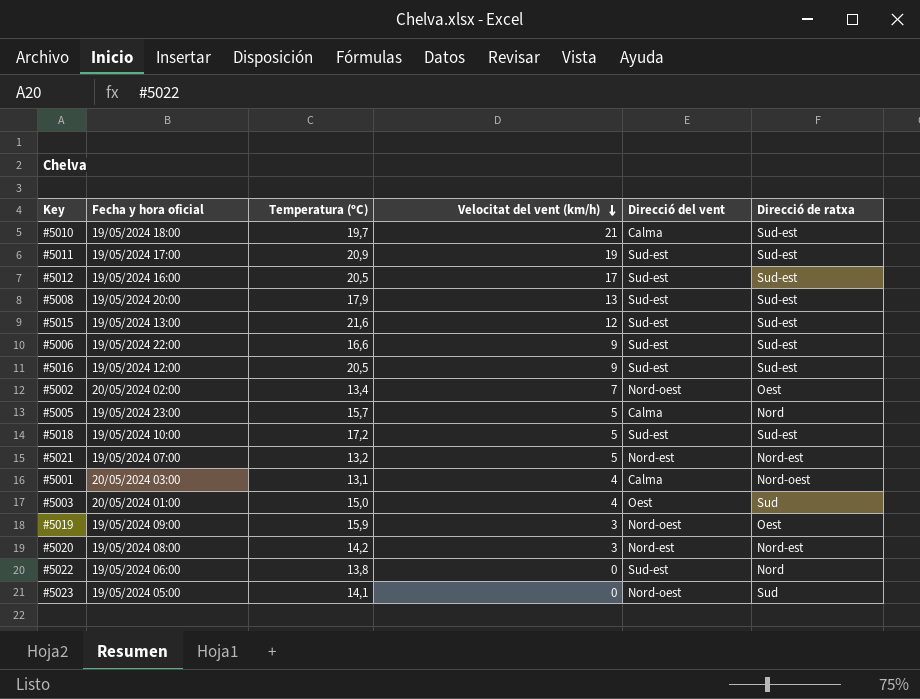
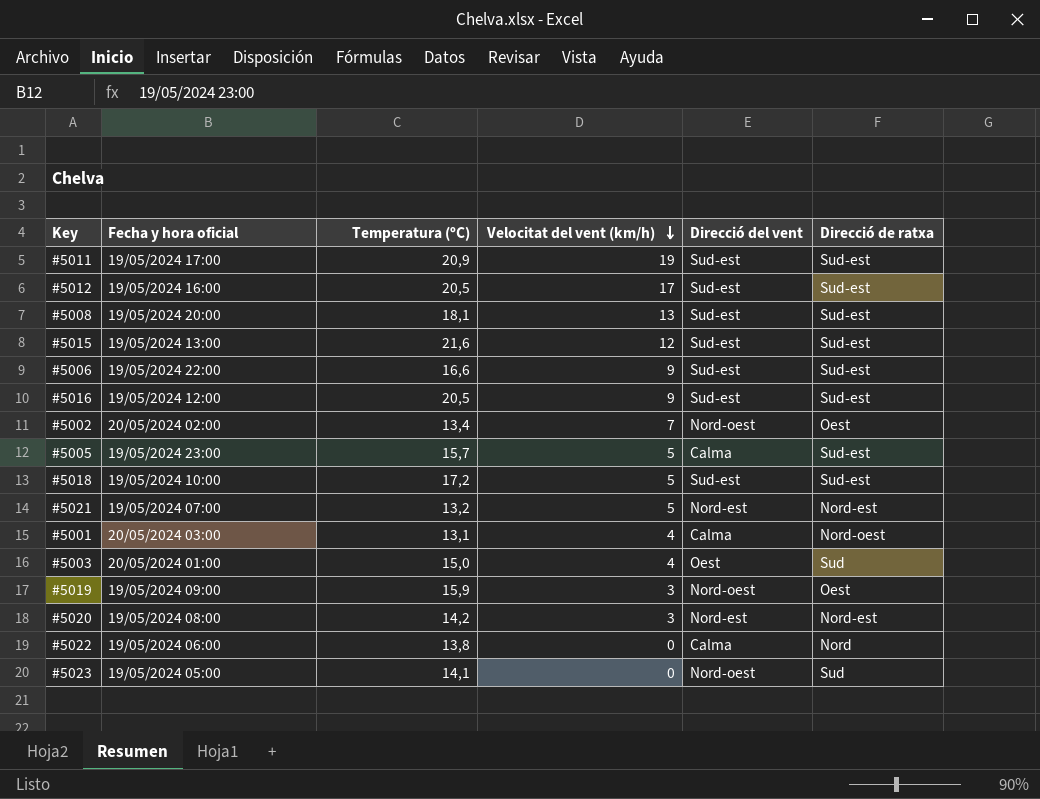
row #5010: 19/05/2024 18:00 | 19,7 | 21 | Calma | Sud-est -> none
#5008 | Temperatura (ºC): 17,9 -> 18,1
#5005 | Direcció de ratxa: Nord -> Sud-est
#5022 | Direcció del vent: Sud-est -> Calma

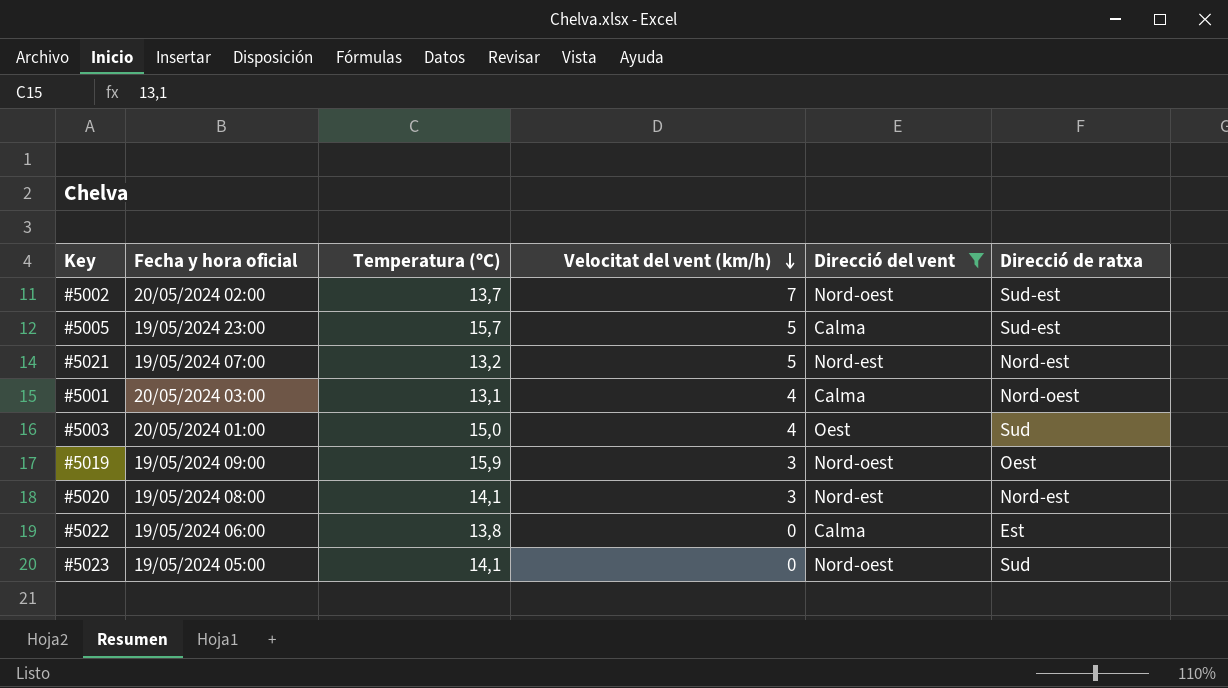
filter: none -> Direcció del vent != Sud-est
#5002 | Temperatura (ºC): 13,4 -> 13,7
#5002 | Direcció de ratxa: Oest -> Sud-est
#5020 | Temperatura (ºC): 14,2 -> 14,1
#5022 | Direcció de ratxa: Nord -> Est

